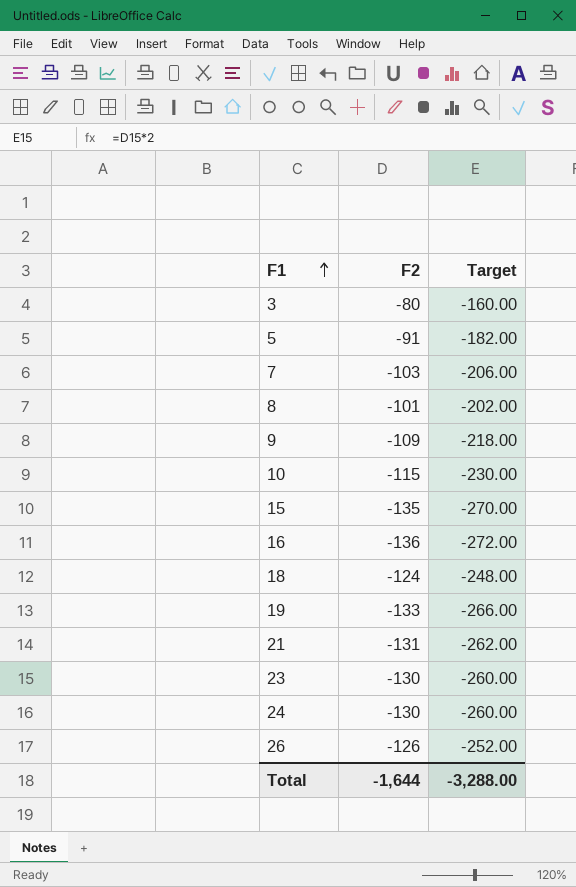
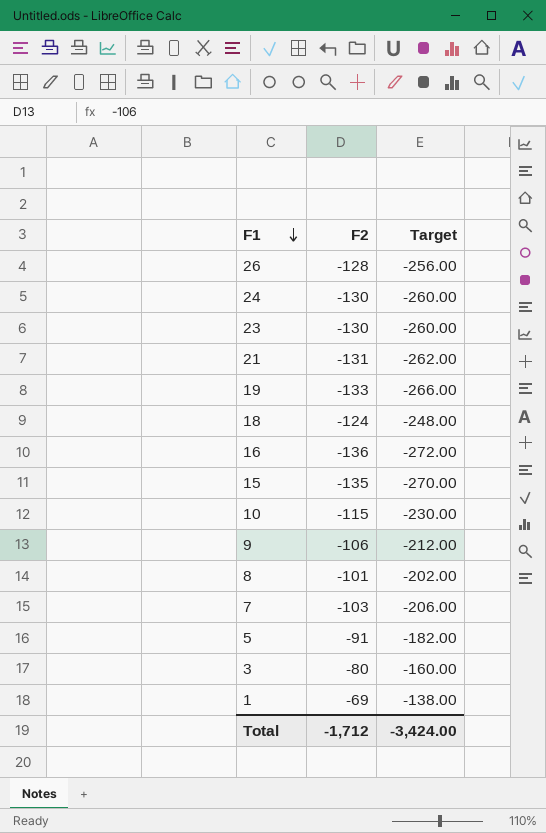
row order: F1 ascending -> F1 descending
26 | F2: -126 -> -128
26 | Target: -252.00 -> -256.00
9 | F2: -109 -> -106
9 | Target: -218.00 -> -212.00
row 1: none -> -69 | -138.00
Total | F2: -1,644 -> -1,712
Total | Target: -3,288.00 -> -3,424.00

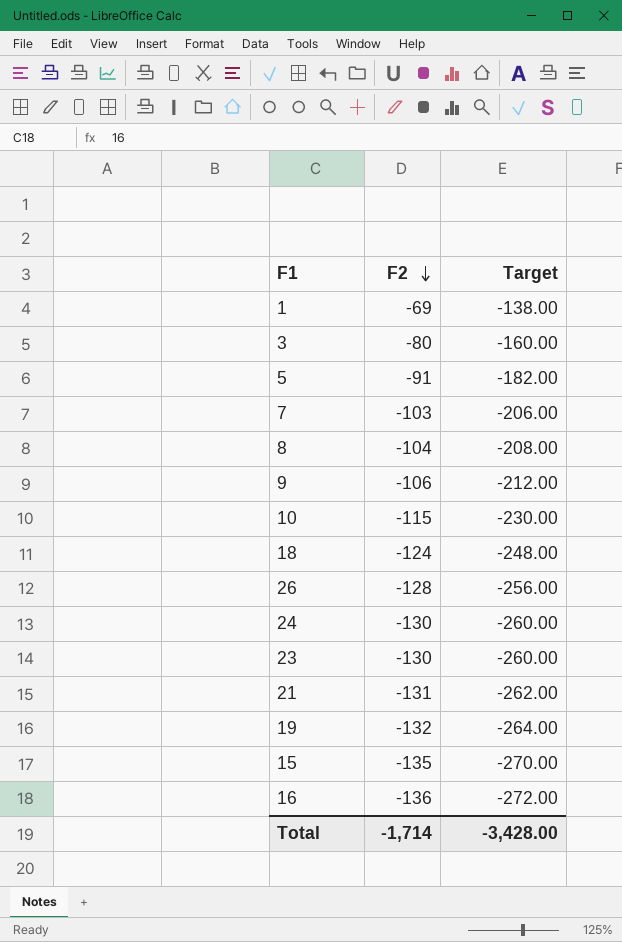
row order: F1 descending -> F2 descending
8 | F2: -101 -> -104
8 | Target: -202.00 -> -208.00
19 | F2: -133 -> -132
19 | Target: -266.00 -> -264.00
Total | F2: -1,712 -> -1,714
Total | Target: -3,424.00 -> -3,428.00

